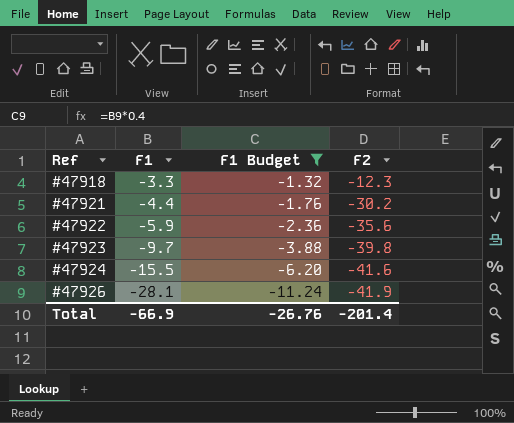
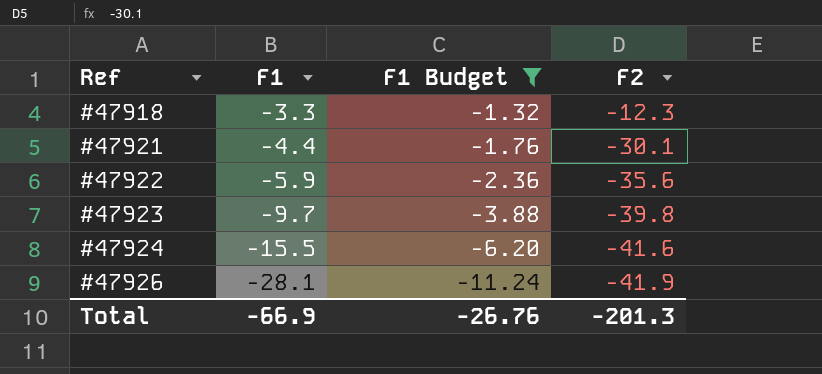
#47921 | F2: -30.2 -> -30.1
Total | F2: -201.4 -> -201.3

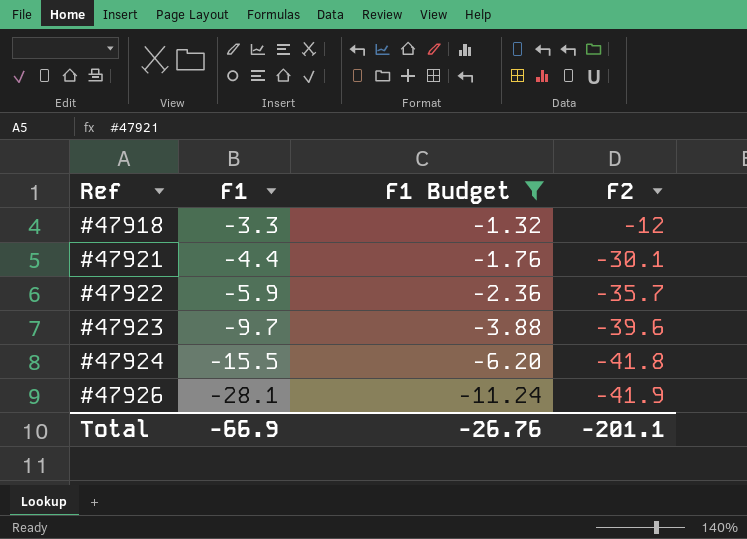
#47918 | F2: -12.3 -> -12
#47922 | F2: -35.6 -> -35.7
#47923 | F2: -39.8 -> -39.6
#47924 | F2: -41.6 -> -41.8
Total | F2: -201.3 -> -201.1

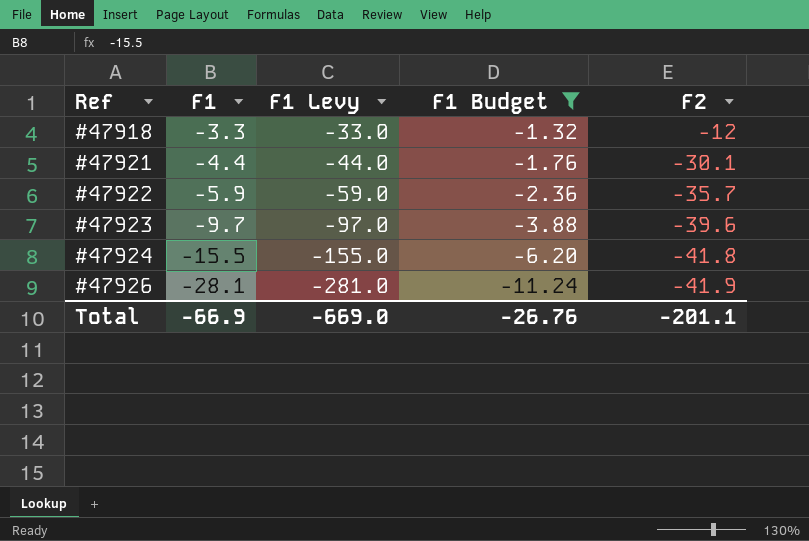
column F1 Levy | formula: none -> [F1] * 10

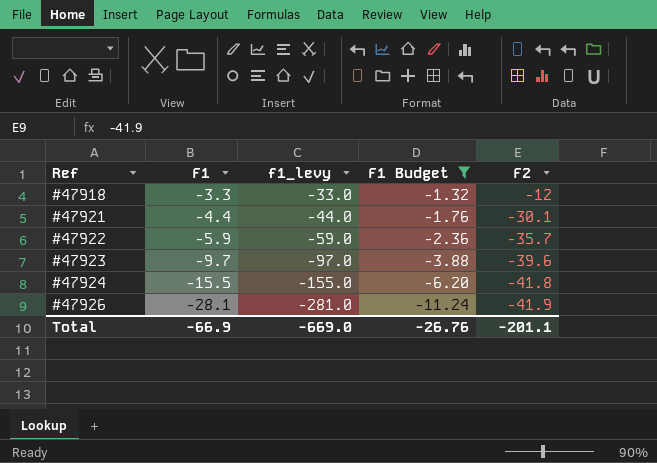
column name: F1 Levy -> f1_levy

